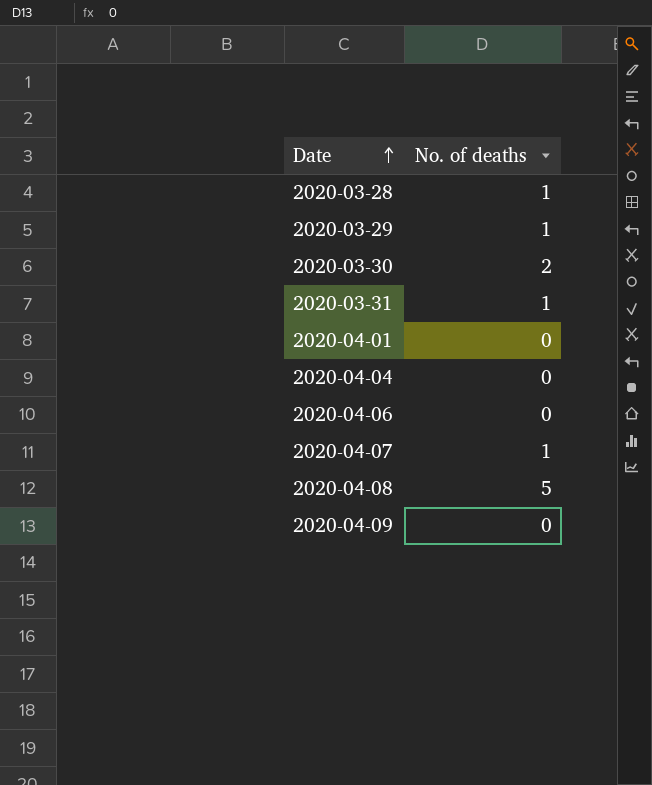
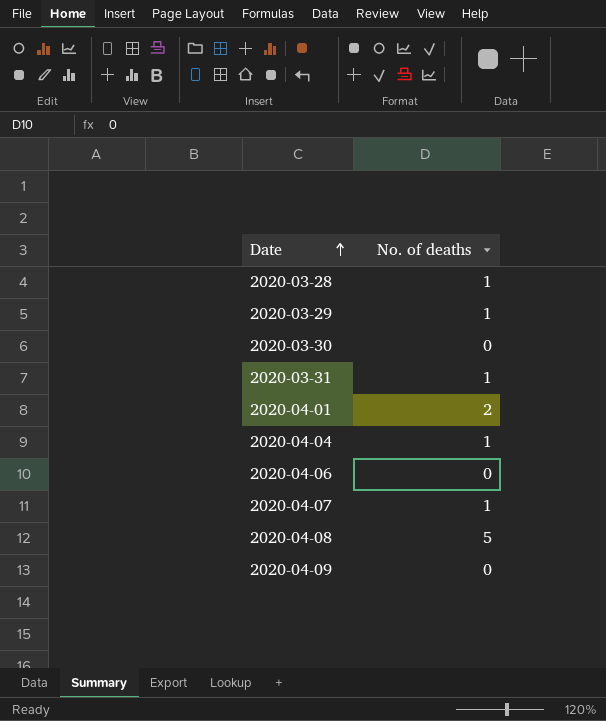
2020-03-30 | No. of deaths: 2 -> 0
2020-04-01 | No. of deaths: 0 -> 2
2020-04-04 | No. of deaths: 0 -> 1

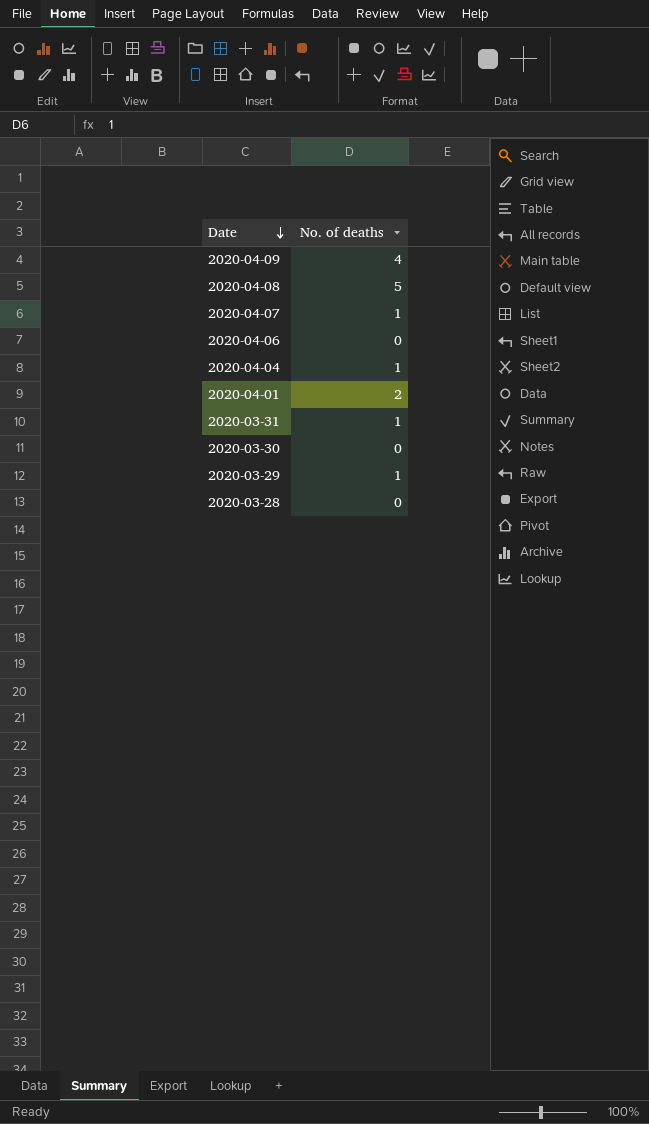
row order: Date ascending -> Date descending
2020-04-09 | No. of deaths: 0 -> 4
2020-03-28 | No. of deaths: 1 -> 0

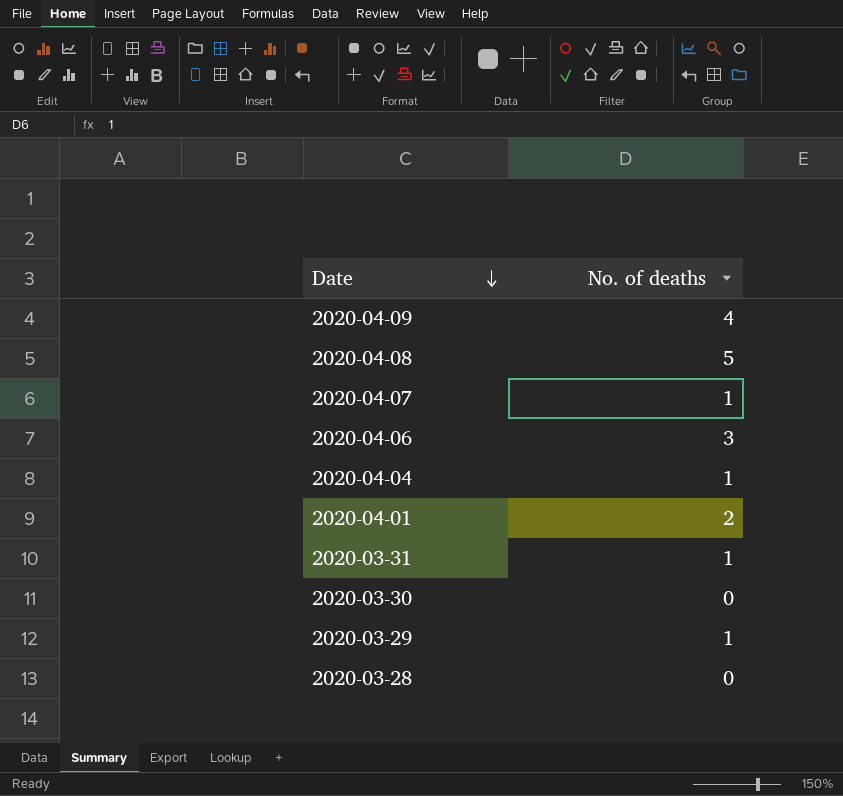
2020-04-06 | No. of deaths: 0 -> 3

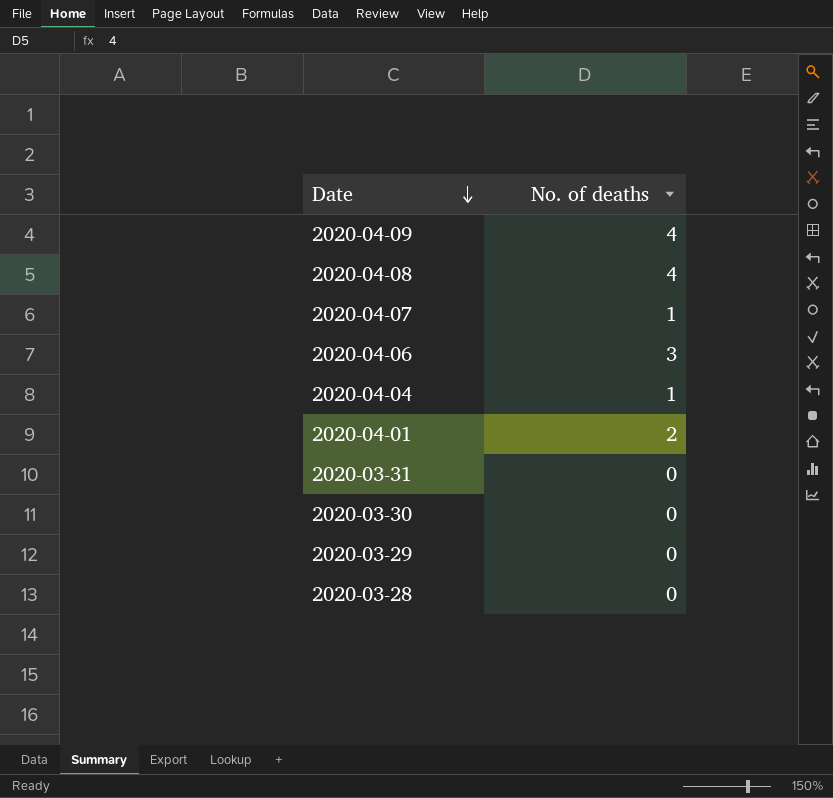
2020-04-08 | No. of deaths: 5 -> 4
2020-03-31 | No. of deaths: 1 -> 0
2020-03-29 | No. of deaths: 1 -> 0

